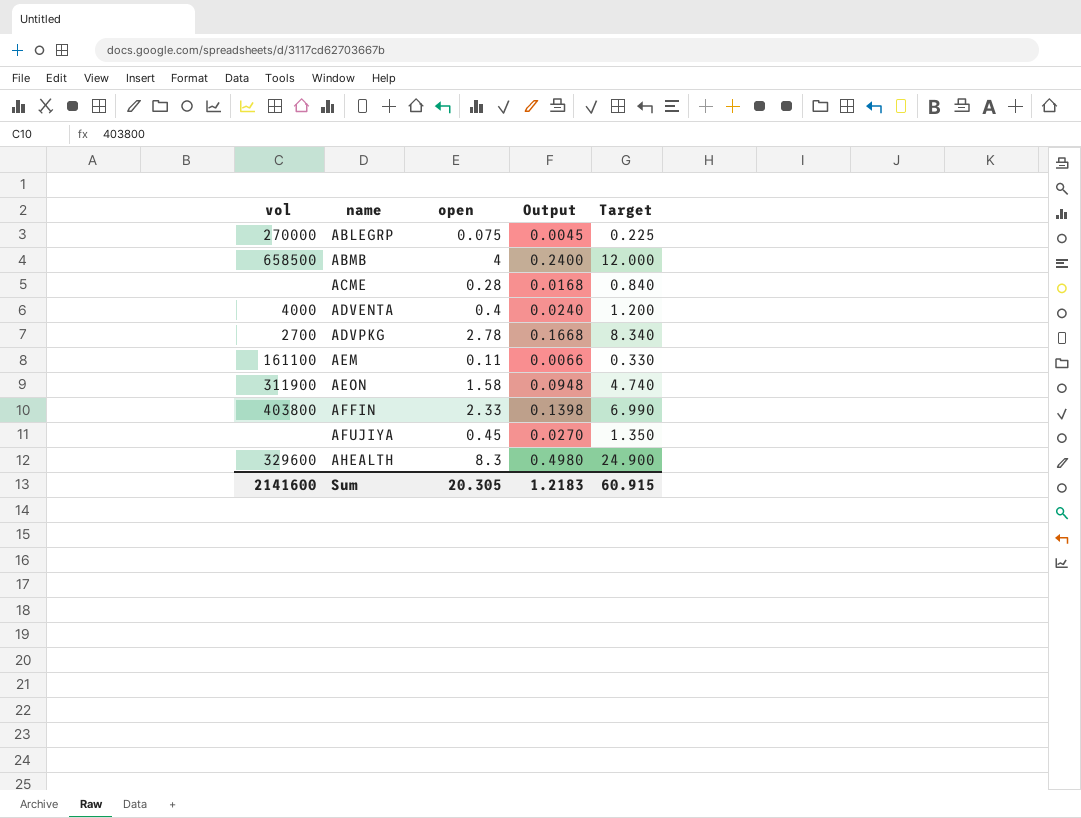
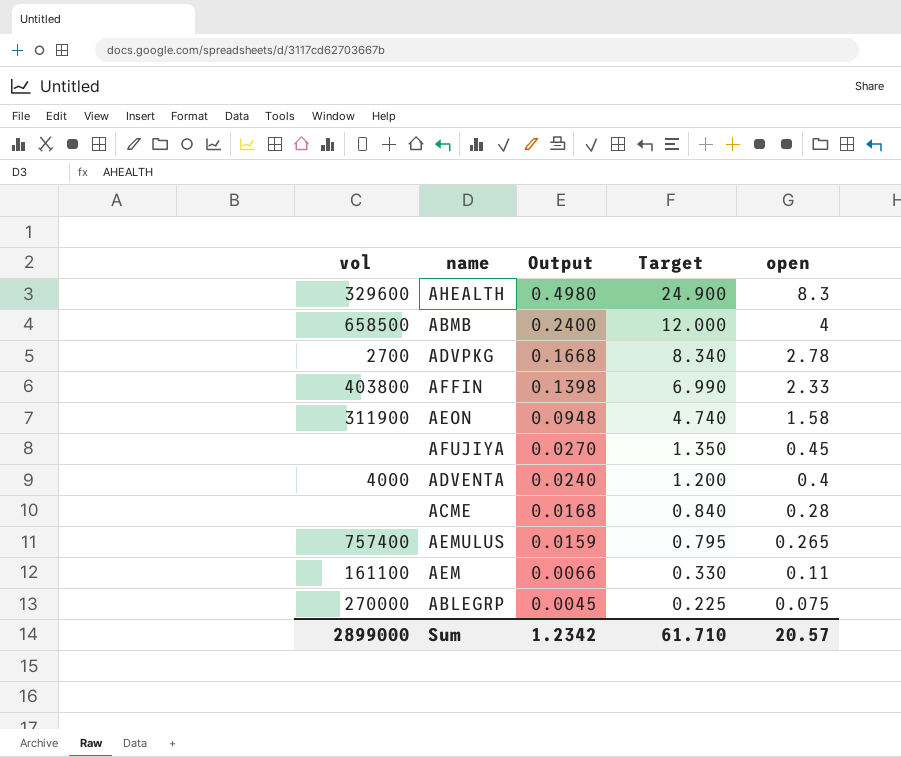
row order: name ascending -> Output descending
column open | position: 3 -> 5
row AEMULUS: none -> 757400 | 0.0159 | 0.795 | 0.265
Sum | vol: 2141600 -> 2899000
Sum | Output: 1.2183 -> 1.2342
Sum | Target: 60.915 -> 61.710
Sum | open: 20.305 -> 20.57

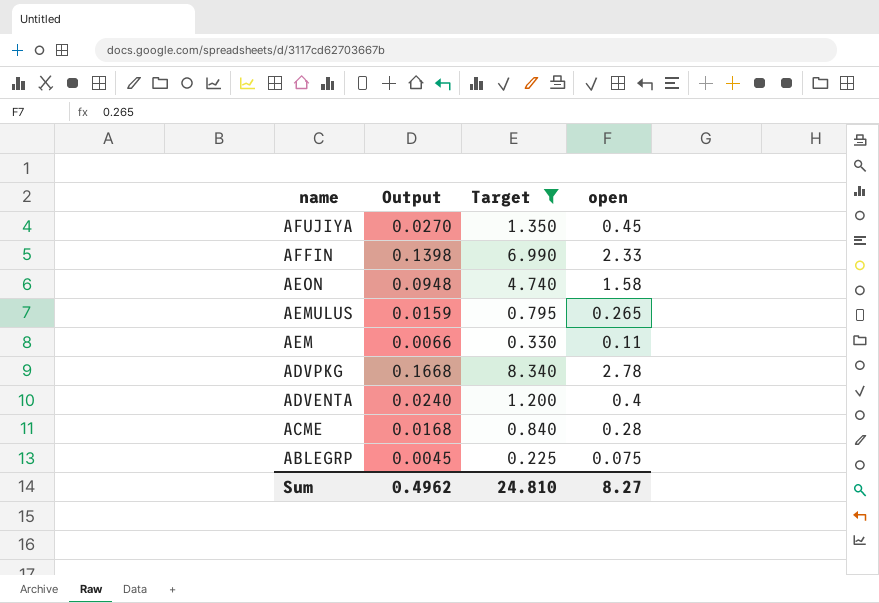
filter: none -> Target <= 8.340
row order: Output descending -> name descending
column vol | position: 1 -> none
Sum | Output: 1.2342 -> 0.4962
Sum | Target: 61.710 -> 24.810
Sum | open: 20.57 -> 8.27

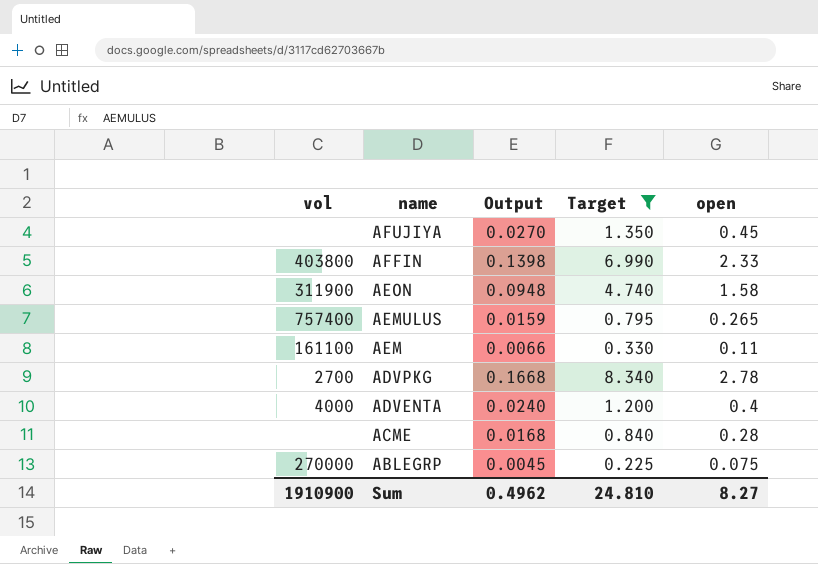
column vol | position: none -> 1

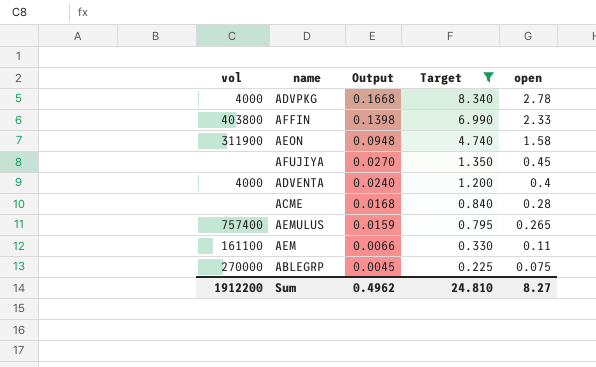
row order: name descending -> Output descending
ADVPKG | vol: 2700 -> 4000
Sum | vol: 1910900 -> 1912200

